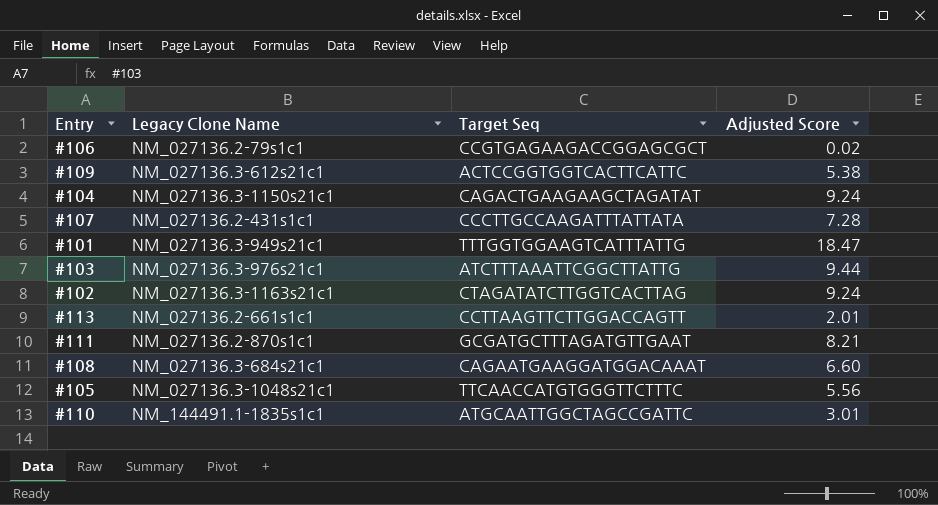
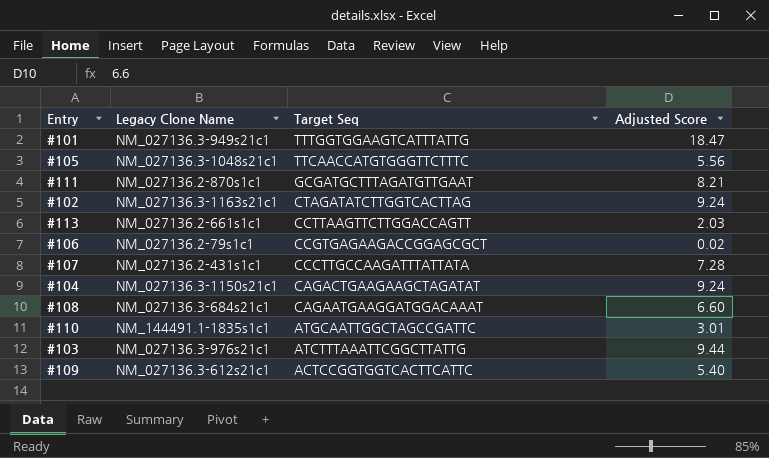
row order: none -> Target Seq descending
#113 | Adjusted Score: 2.01 -> 2.03
#109 | Adjusted Score: 5.38 -> 5.40

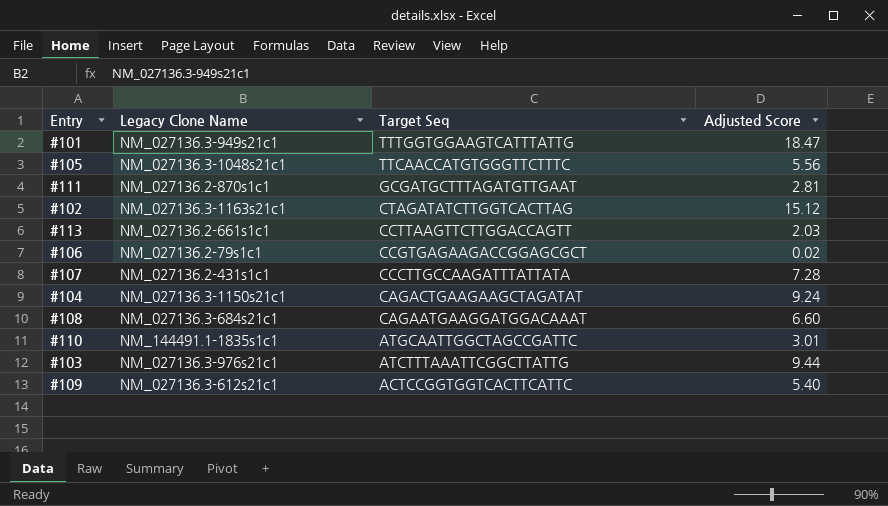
#111 | Adjusted Score: 8.21 -> 2.81
#102 | Adjusted Score: 9.24 -> 15.12

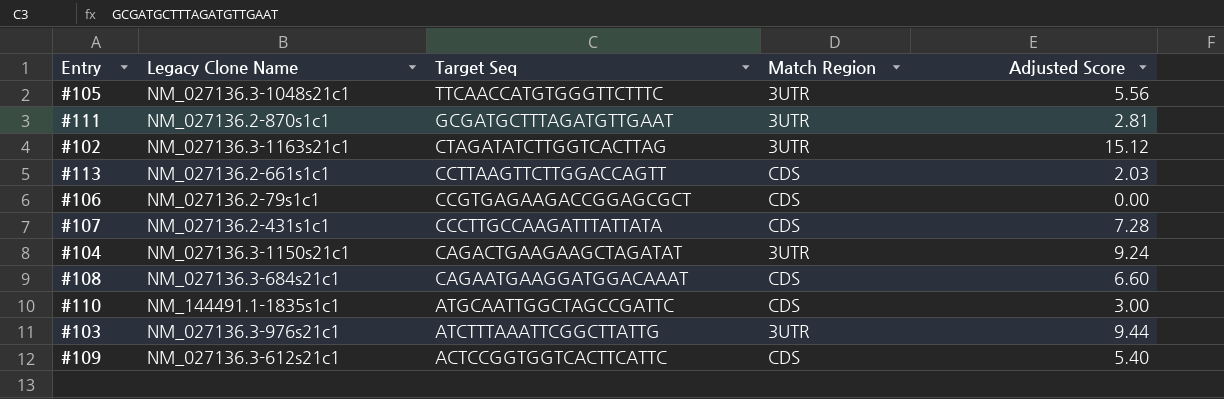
column Match Region | position: none -> 4
row #101: NM_027136.3-949s21c1 | TTTGGTGGAAGTCATTTATTG | 18.47 -> none
#106 | Adjusted Score: 0.02 -> 0.00
#110 | Adjusted Score: 3.01 -> 3.00

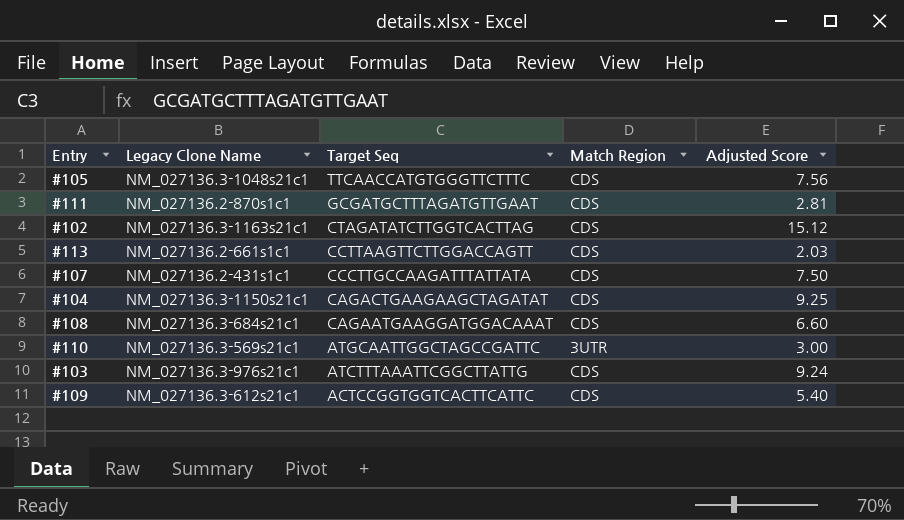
row #106: NM_027136.2-79s1c1 | CCGTGAGAAGACCGGAGCGCT | CDS | 0.00 -> none
#105 | Match Region: 3UTR -> CDS
#105 | Adjusted Score: 5.56 -> 7.56
#111 | Match Region: 3UTR -> CDS
#102 | Match Region: 3UTR -> CDS
#107 | Adjusted Score: 7.28 -> 7.50
#104 | Match Region: 3UTR -> CDS
#104 | Adjusted Score: 9.24 -> 9.25
#110 | Legacy Clone Name: NM_144491.1-1835s1c1 -> NM_027136.3-569s21c1
#110 | Match Region: CDS -> 3UTR
#103 | Match Region: 3UTR -> CDS
#103 | Adjusted Score: 9.44 -> 9.24

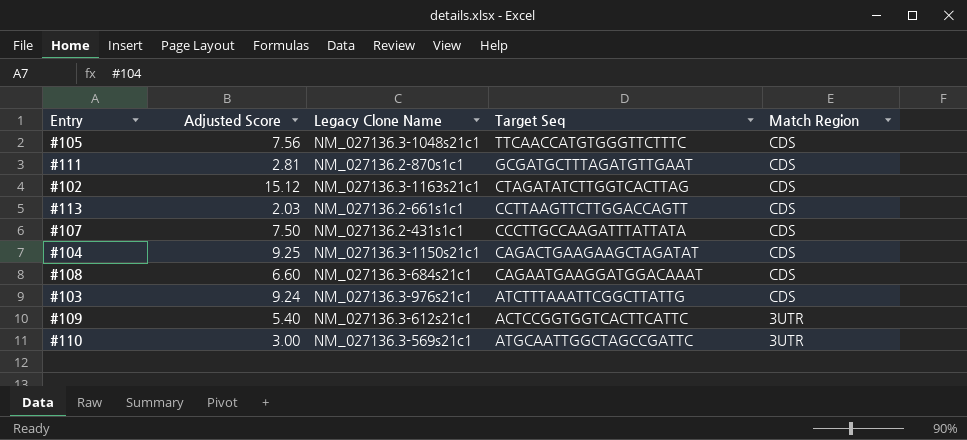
row order: Target Seq descending -> Match Region descending
column Adjusted Score | position: 5 -> 2
#109 | Match Region: CDS -> 3UTR

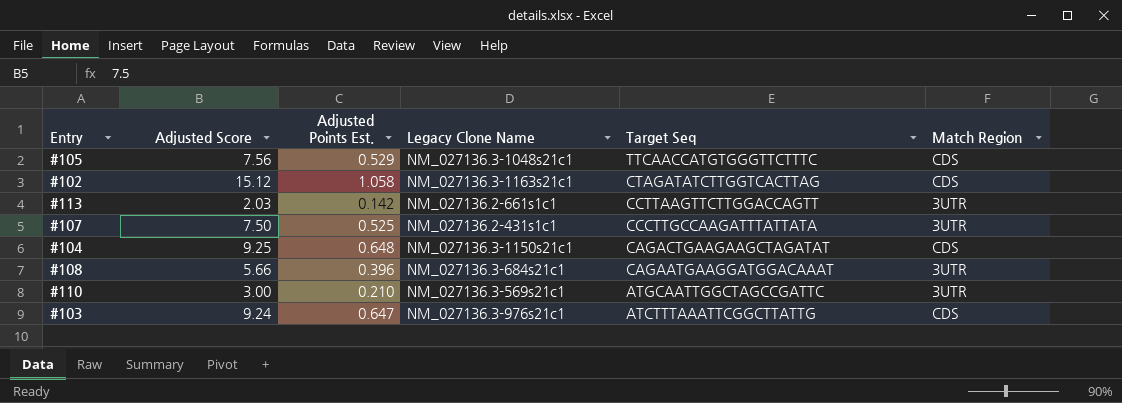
row order: Match Region descending -> Target Seq descending
column Adjusted Points Est. | formula: none -> [Adjusted Score] * 0.07
row #111: 2.81 | NM_027136.2-870s1c1 | GCGATGCTTTAGATGTTGAAT | CDS -> none
row #109: 5.40 | NM_027136.3-612s21c1 | ACTCCGGTGGTCACTTCATTC | 3UTR -> none
#113 | Match Region: CDS -> 3UTR
#107 | Match Region: CDS -> 3UTR
#108 | Adjusted Score: 6.60 -> 5.66
#108 | Match Region: CDS -> 3UTR

